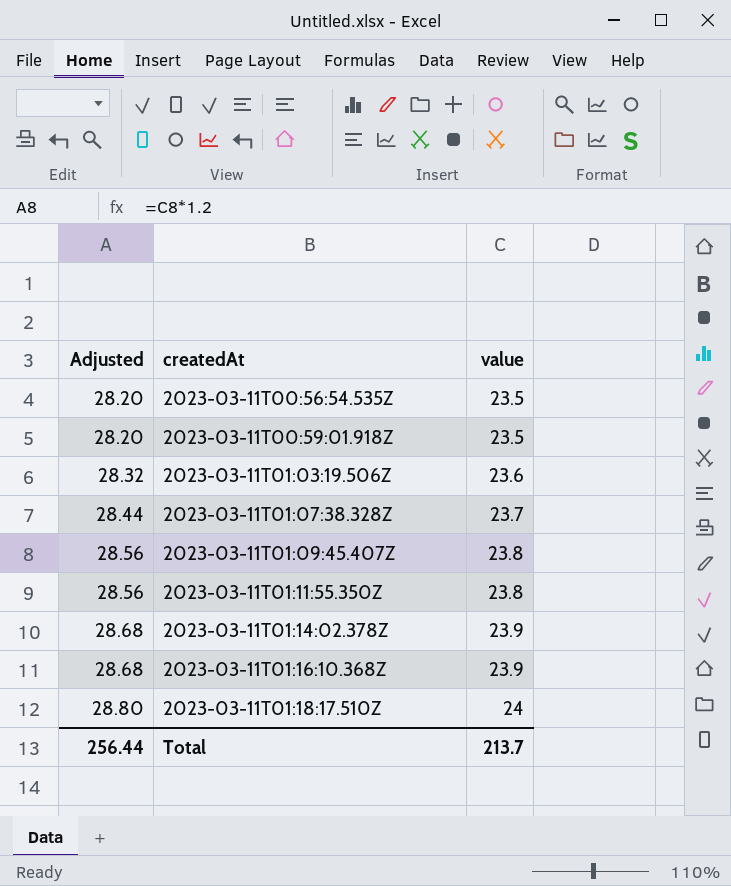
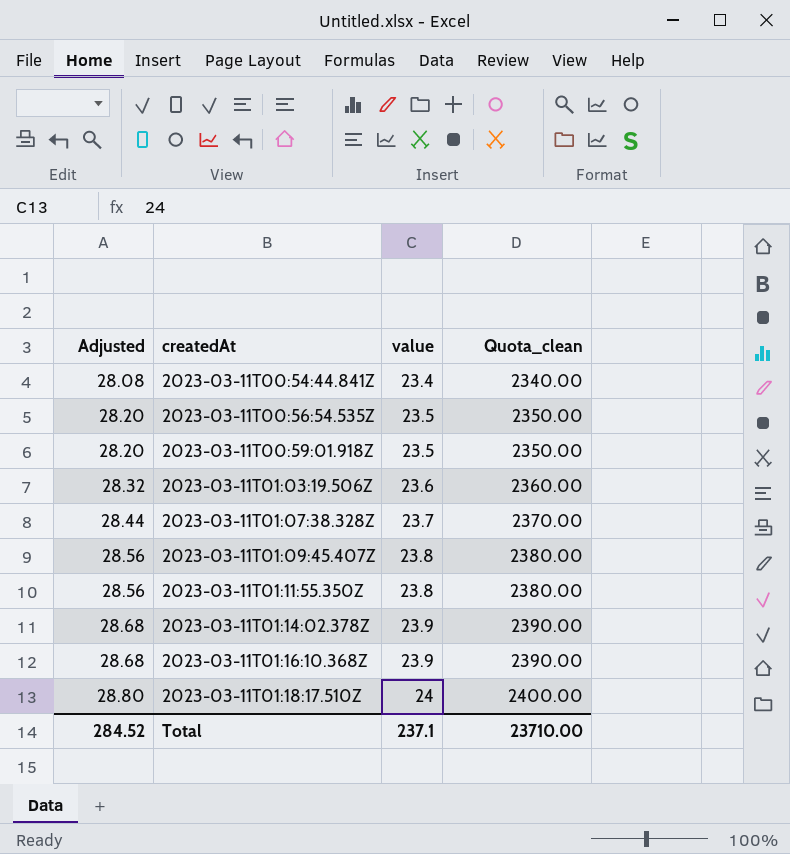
column Quota_clean | formula: none -> [value] * 100
row 2023-03-11T00:54:44.841Z: none -> 28.08 | 23.4 | 2340.00
Total | Adjusted: 256.44 -> 284.52
Total | value: 213.7 -> 237.1

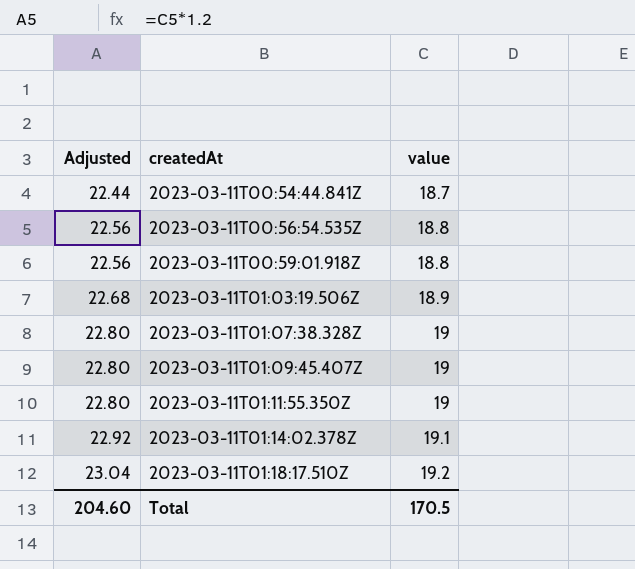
column Quota_clean | formula: [value] * 100 -> none
row 2023-03-11T01:16:10.368Z: 28.68 | 23.9 | 2390.00 -> none
2023-03-11T00:54:44.841Z | Adjusted: 28.08 -> 22.44
2023-03-11T00:54:44.841Z | value: 23.4 -> 18.7
2023-03-11T00:56:54.535Z | Adjusted: 28.20 -> 22.56
2023-03-11T00:56:54.535Z | value: 23.5 -> 18.8
2023-03-11T00:59:01.918Z | Adjusted: 28.20 -> 22.56
2023-03-11T00:59:01.918Z | value: 23.5 -> 18.8
2023-03-11T01:03:19.506Z | Adjusted: 28.32 -> 22.68
2023-03-11T01:03:19.506Z | value: 23.6 -> 18.9
2023-03-11T01:07:38.328Z | Adjusted: 28.44 -> 22.80
2023-03-11T01:07:38.328Z | value: 23.7 -> 19
2023-03-11T01:09:45.407Z | Adjusted: 28.56 -> 22.80
2023-03-11T01:09:45.407Z | value: 23.8 -> 19
2023-03-11T01:11:55.350Z | Adjusted: 28.56 -> 22.80
2023-03-11T01:11:55.350Z | value: 23.8 -> 19
2023-03-11T01:14:02.378Z | Adjusted: 28.68 -> 22.92
2023-03-11T01:14:02.378Z | value: 23.9 -> 19.1
2023-03-11T01:18:17.510Z | Adjusted: 28.80 -> 23.04
2023-03-11T01:18:17.510Z | value: 24 -> 19.2
Total | Adjusted: 284.52 -> 204.60
Total | value: 237.1 -> 170.5

